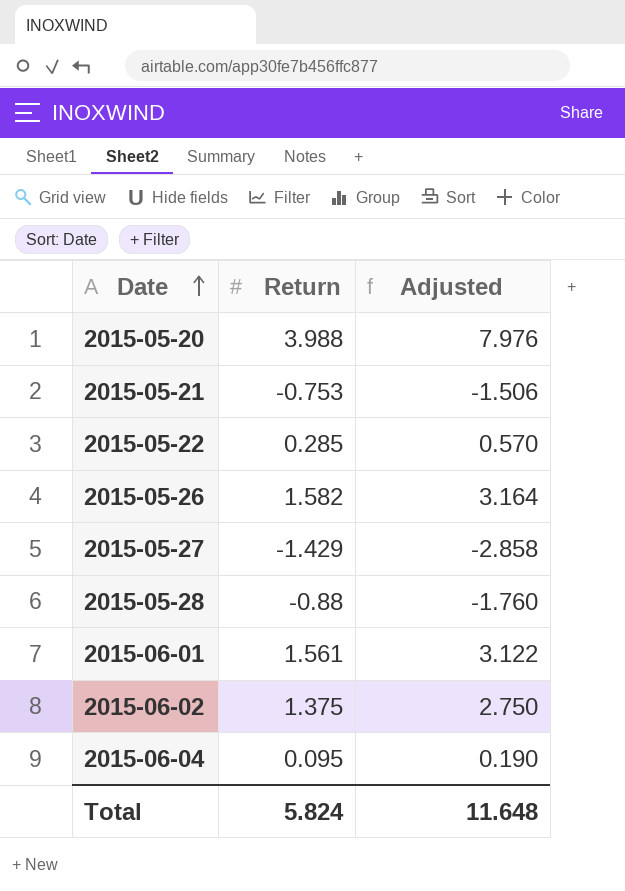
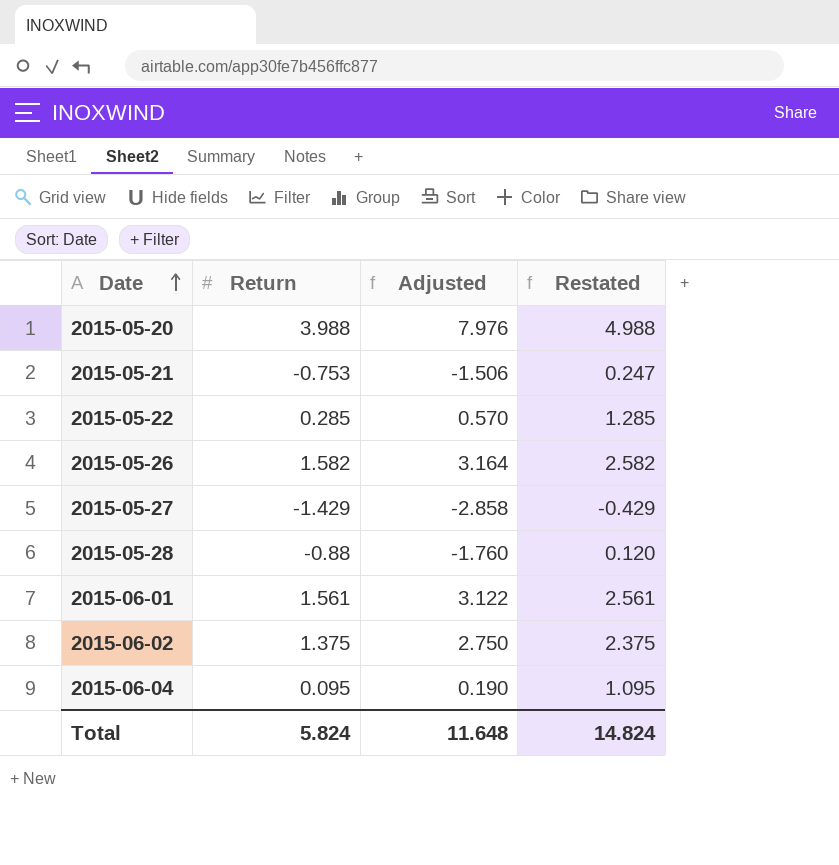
column Restated | formula: none -> [Return] + 1

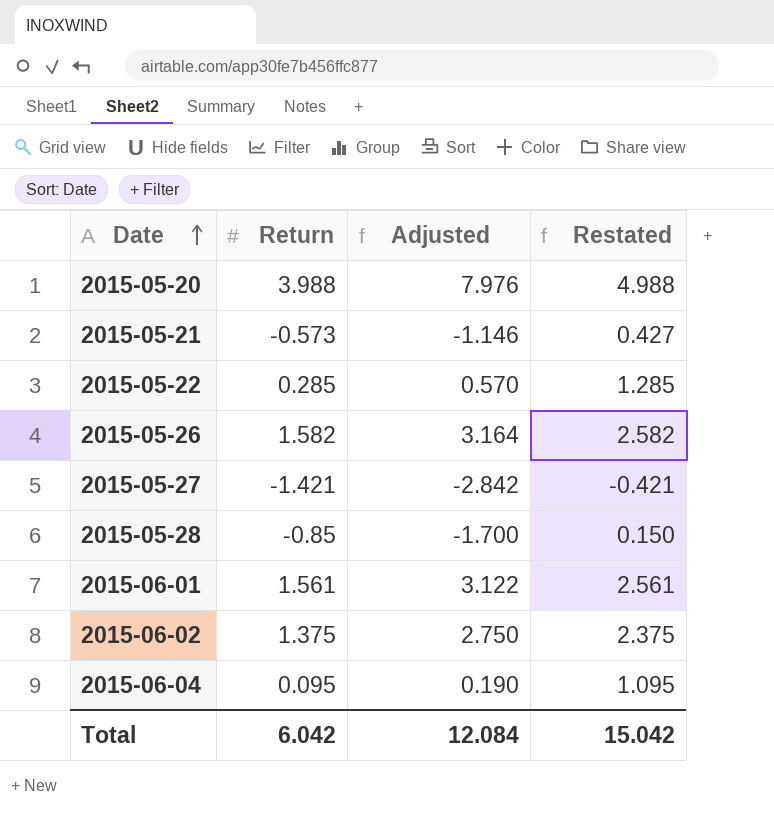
2015-05-21 | Return: -0.753 -> -0.573
2015-05-21 | Adjusted: -1.506 -> -1.146
2015-05-21 | Restated: 0.247 -> 0.427
2015-05-27 | Return: -1.429 -> -1.421
2015-05-27 | Adjusted: -2.858 -> -2.842
2015-05-27 | Restated: -0.429 -> -0.421
2015-05-28 | Return: -0.88 -> -0.85
2015-05-28 | Adjusted: -1.760 -> -1.700
2015-05-28 | Restated: 0.120 -> 0.150
Total | Return: 5.824 -> 6.042
Total | Adjusted: 11.648 -> 12.084
Total | Restated: 14.824 -> 15.042

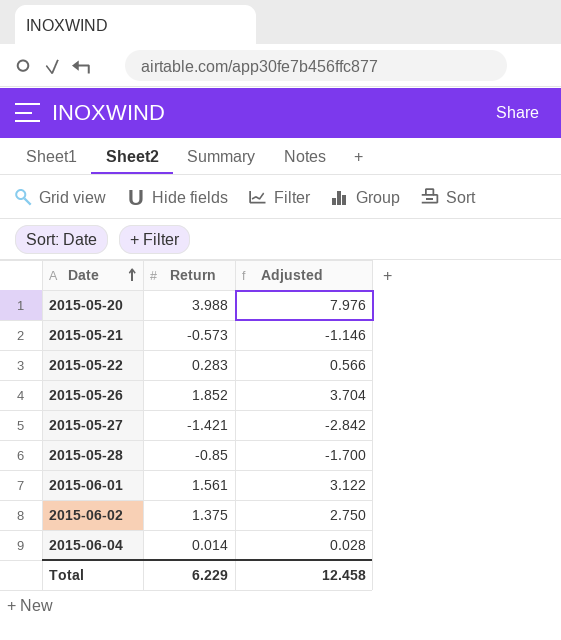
column Restated | formula: [Return] + 1 -> none
2015-05-22 | Return: 0.285 -> 0.283
2015-05-22 | Adjusted: 0.570 -> 0.566
2015-05-26 | Return: 1.582 -> 1.852
2015-05-26 | Adjusted: 3.164 -> 3.704
2015-06-04 | Return: 0.095 -> 0.014
2015-06-04 | Adjusted: 0.190 -> 0.028
Total | Return: 6.042 -> 6.229
Total | Adjusted: 12.084 -> 12.458

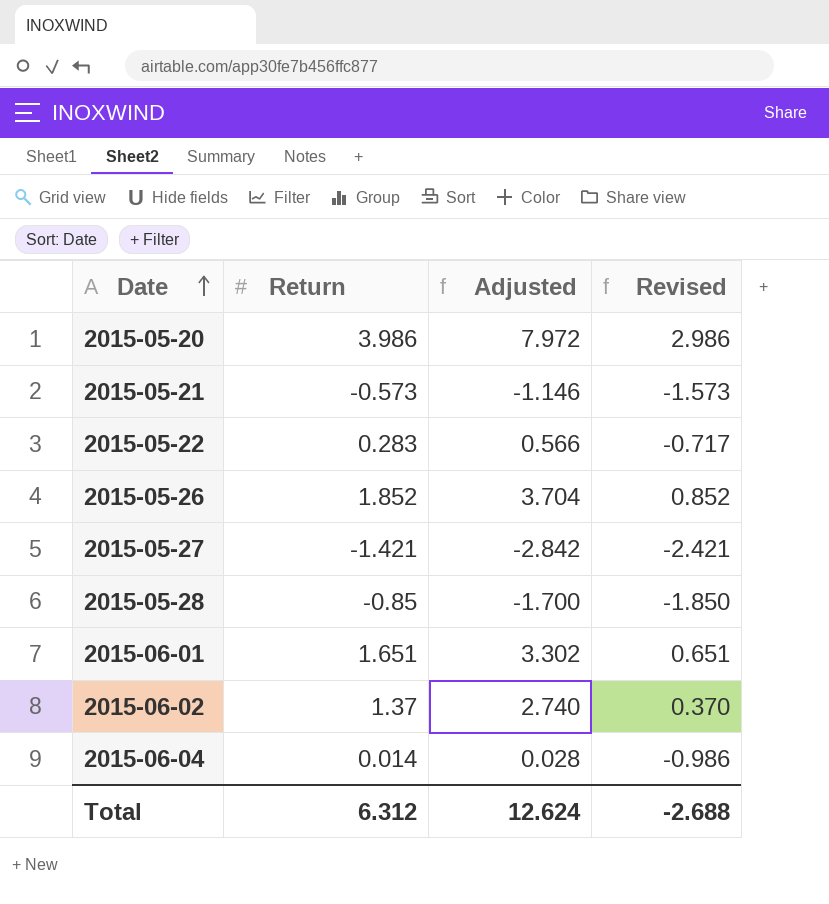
column Revised | formula: none -> [Return] - 1
2015-05-20 | Return: 3.988 -> 3.986
2015-05-20 | Adjusted: 7.976 -> 7.972
2015-06-01 | Return: 1.561 -> 1.651
2015-06-01 | Adjusted: 3.122 -> 3.302
2015-06-02 | Return: 1.375 -> 1.37
2015-06-02 | Adjusted: 2.750 -> 2.740
Total | Return: 6.229 -> 6.312
Total | Adjusted: 12.458 -> 12.624

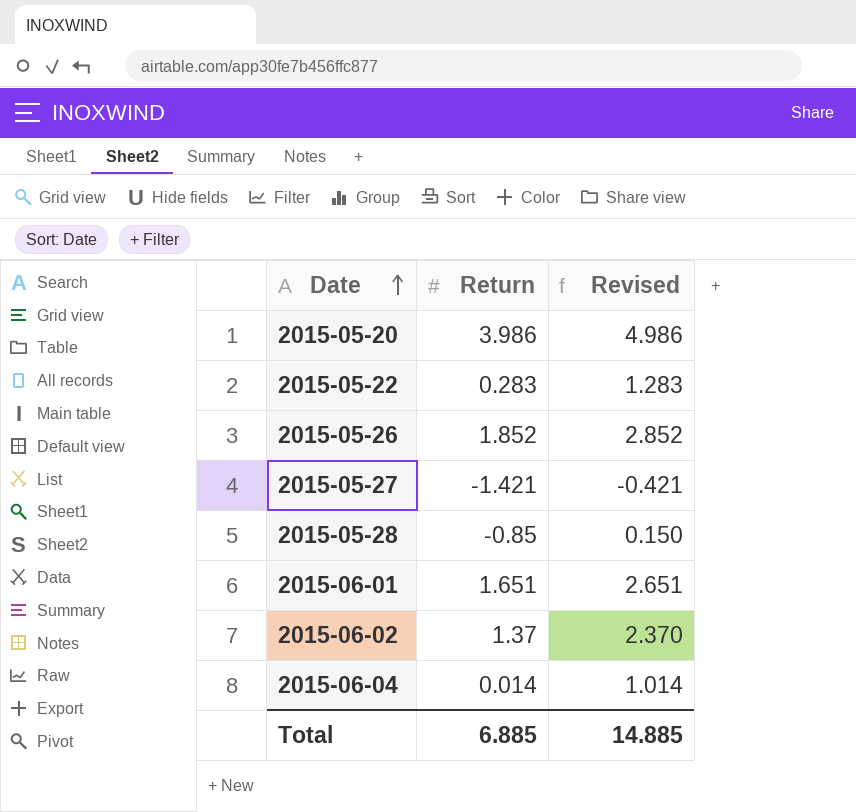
column Adjusted | formula: [Return] * 2 -> none
column Revised | formula: [Return] - 1 -> [Return] + 1
row 2015-05-21: -0.573 | -1.146 | -1.573 -> none
Total | Return: 6.312 -> 6.885
Total | Revised: -2.688 -> 14.885

